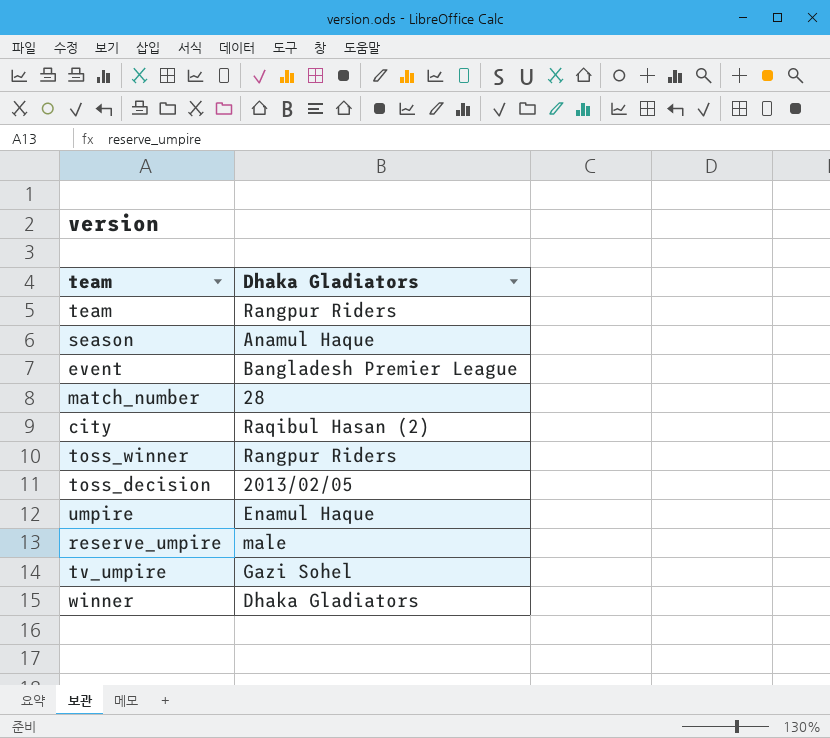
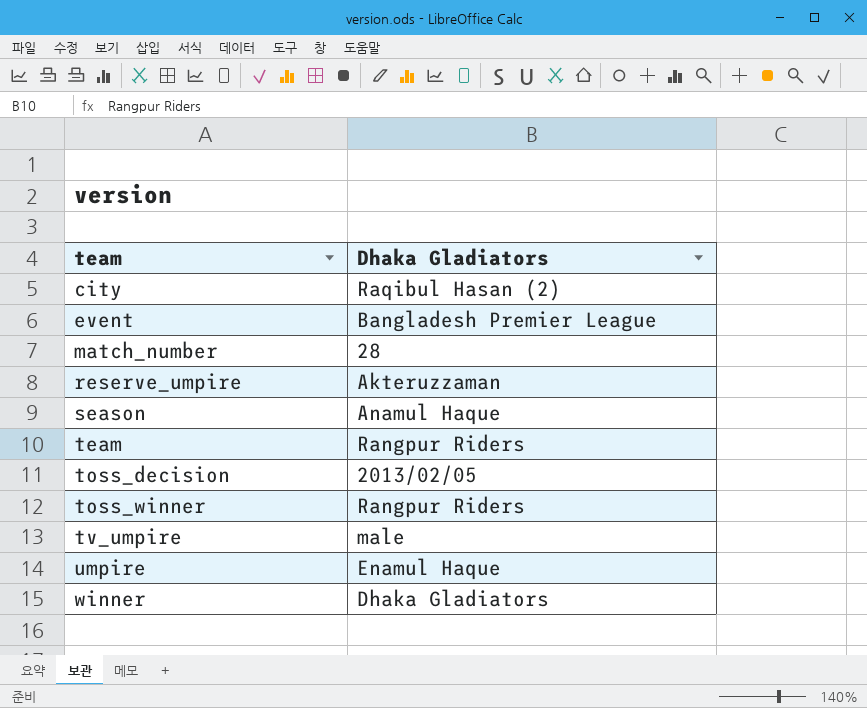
row order: none -> team ascending
reserve_umpire | Dhaka Gladiators: male -> Akteruzzaman
tv_umpire | Dhaka Gladiators: Gazi Sohel -> male

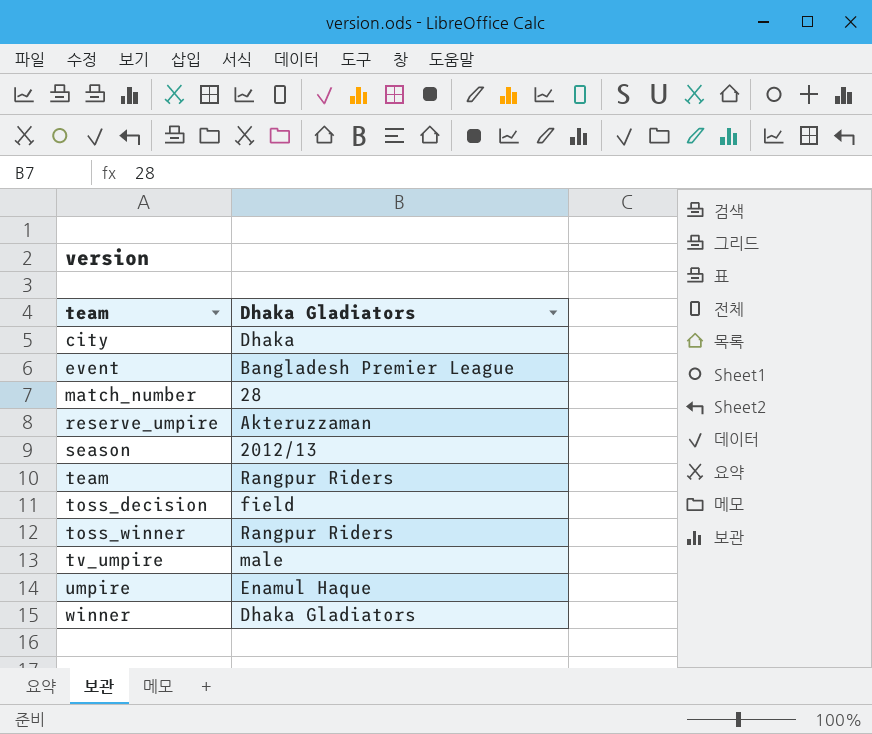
city | Dhaka Gladiators: Raqibul Hasan (2) -> Dhaka
season | Dhaka Gladiators: Anamul Haque -> 2012/13
toss_decision | Dhaka Gladiators: 2013/02/05 -> field

